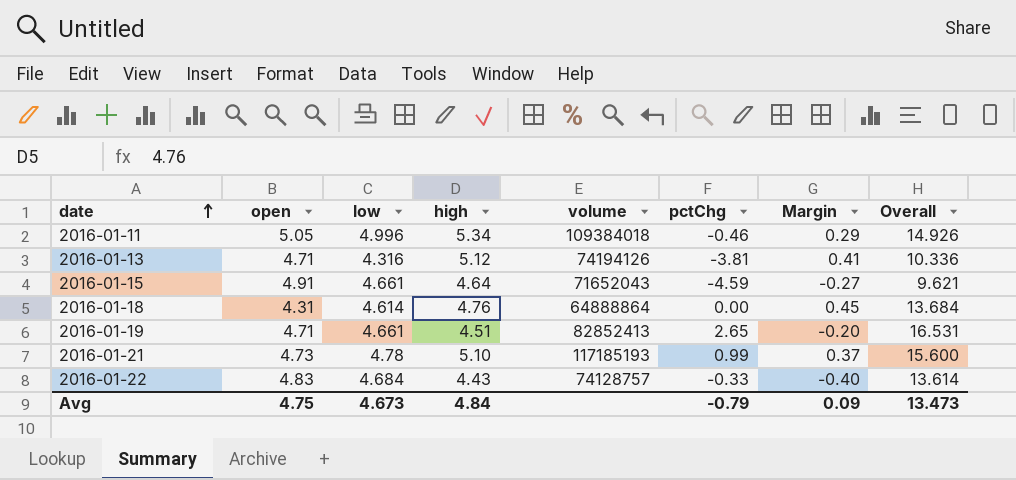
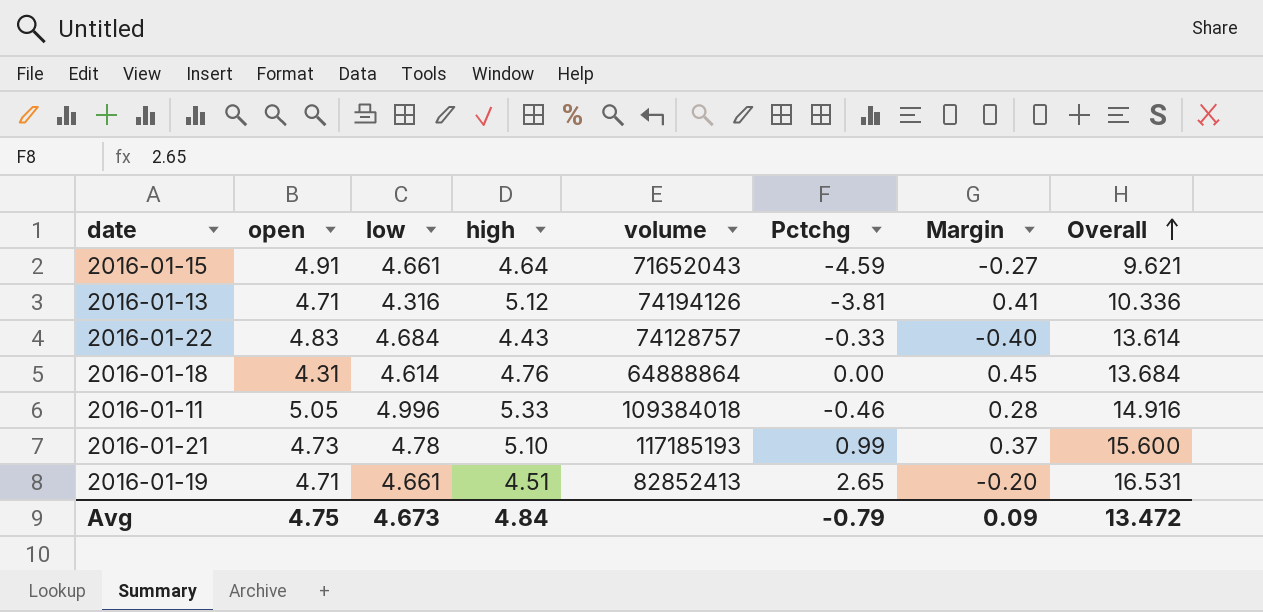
row order: date ascending -> Overall ascending
column name: pctChg -> Pctchg
2016-01-11 | high: 5.34 -> 5.33
2016-01-11 | Margin: 0.29 -> 0.28
2016-01-11 | Overall: 14.926 -> 14.916
Avg | Overall: 13.473 -> 13.472

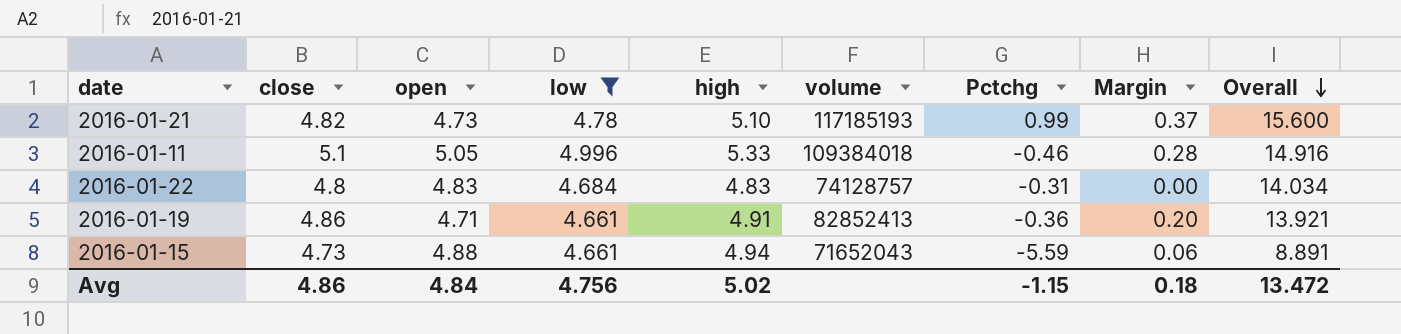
filter: none -> low >= 4.661
row order: Overall ascending -> Overall descending
column close | position: none -> 2
2016-01-22 | high: 4.43 -> 4.83
2016-01-22 | Pctchg: -0.33 -> -0.31
2016-01-22 | Margin: -0.40 -> 0.00
2016-01-22 | Overall: 13.614 -> 14.034
2016-01-19 | high: 4.51 -> 4.91
2016-01-19 | Pctchg: 2.65 -> -0.36
2016-01-19 | Margin: -0.20 -> 0.20
2016-01-19 | Overall: 16.531 -> 13.921
2016-01-15 | open: 4.91 -> 4.88
2016-01-15 | high: 4.64 -> 4.94
2016-01-15 | Pctchg: -4.59 -> -5.59
2016-01-15 | Margin: -0.27 -> 0.06
2016-01-15 | Overall: 9.621 -> 8.891
Avg | open: 4.75 -> 4.84
Avg | low: 4.673 -> 4.756
Avg | high: 4.84 -> 5.02
Avg | Pctchg: -0.79 -> -1.15
Avg | Margin: 0.09 -> 0.18

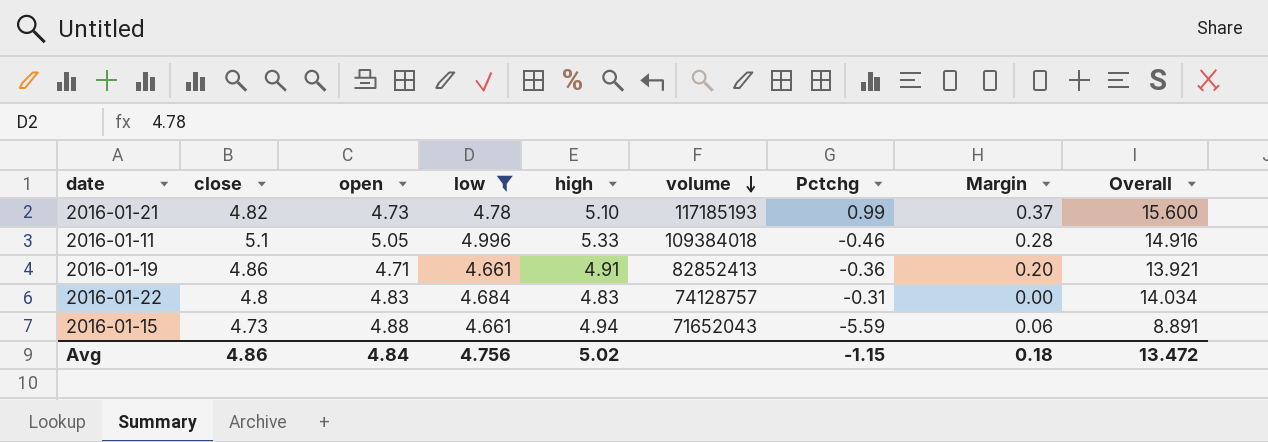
row order: Overall descending -> volume descending

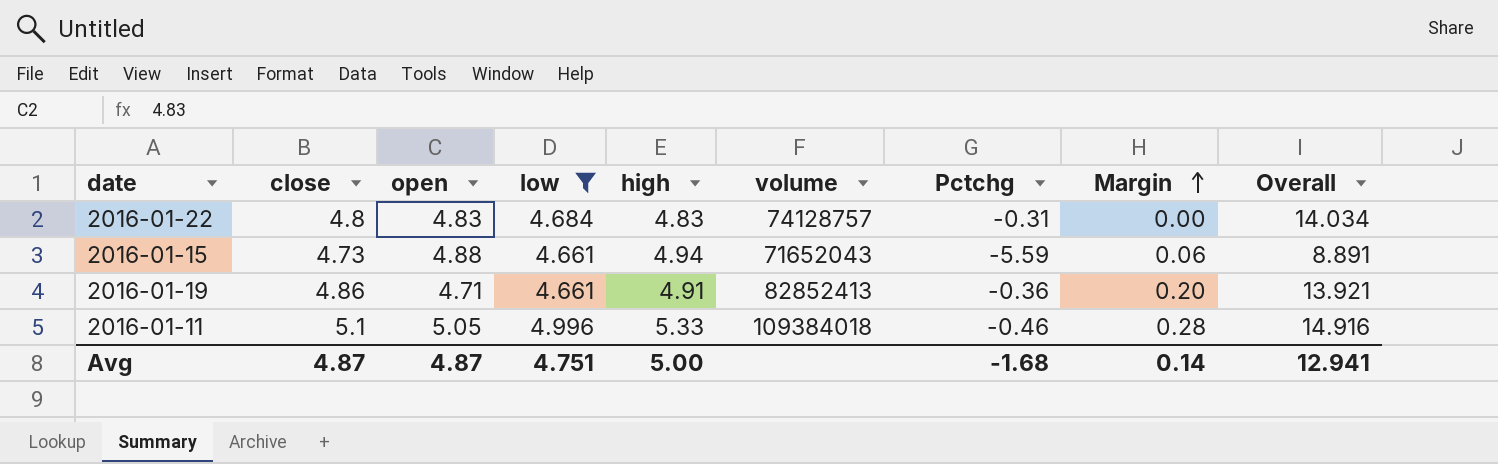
row order: volume descending -> Margin ascending
row 2016-01-21: 4.82 | 4.73 | 4.78 | 5.10 | 117185193 | 0.99 | 0.37 | 15.600 -> none
Avg | close: 4.86 -> 4.87
Avg | open: 4.84 -> 4.87
Avg | low: 4.756 -> 4.751
Avg | high: 5.02 -> 5.00
Avg | Pctchg: -1.15 -> -1.68
Avg | Margin: 0.18 -> 0.14
Avg | Overall: 13.472 -> 12.941

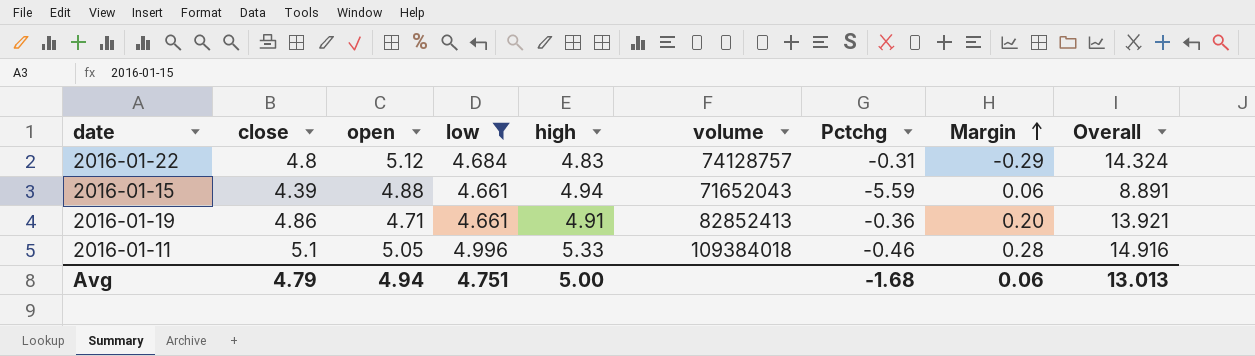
2016-01-22 | open: 4.83 -> 5.12
2016-01-22 | Margin: 0.00 -> -0.29
2016-01-22 | Overall: 14.034 -> 14.324
2016-01-15 | close: 4.73 -> 4.39
Avg | close: 4.87 -> 4.79
Avg | open: 4.87 -> 4.94
Avg | Margin: 0.14 -> 0.06
Avg | Overall: 12.941 -> 13.013

